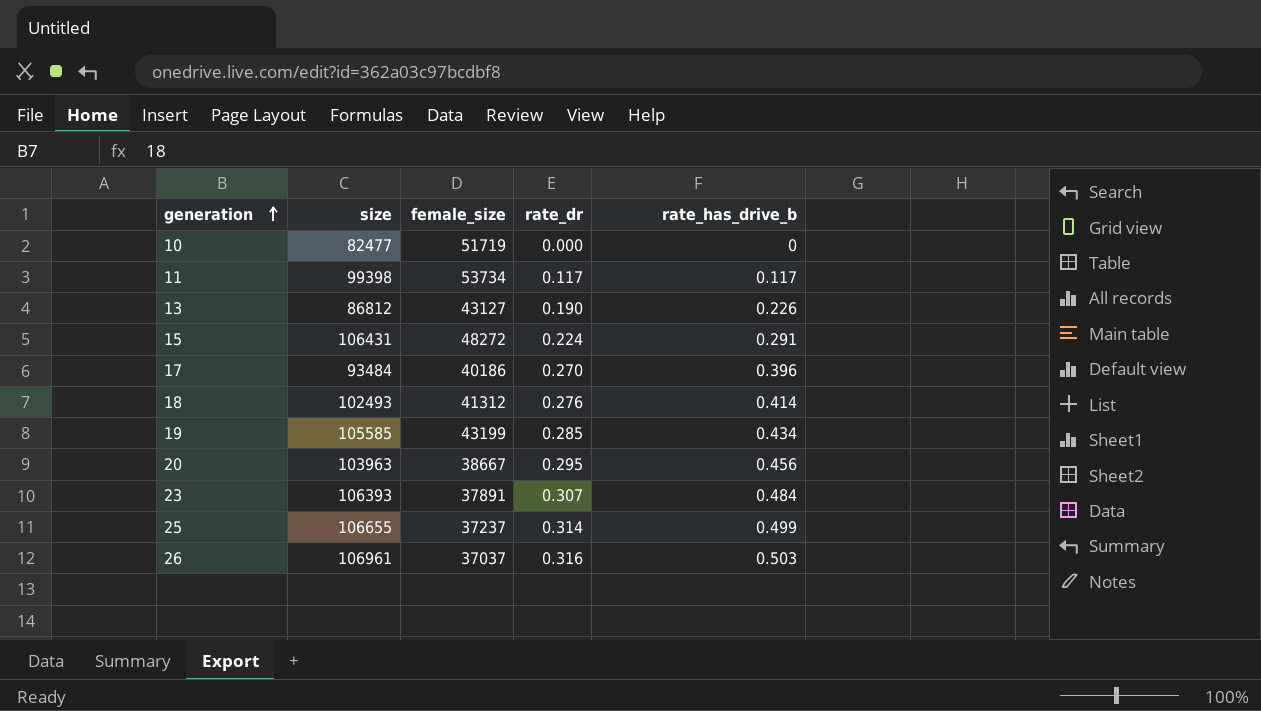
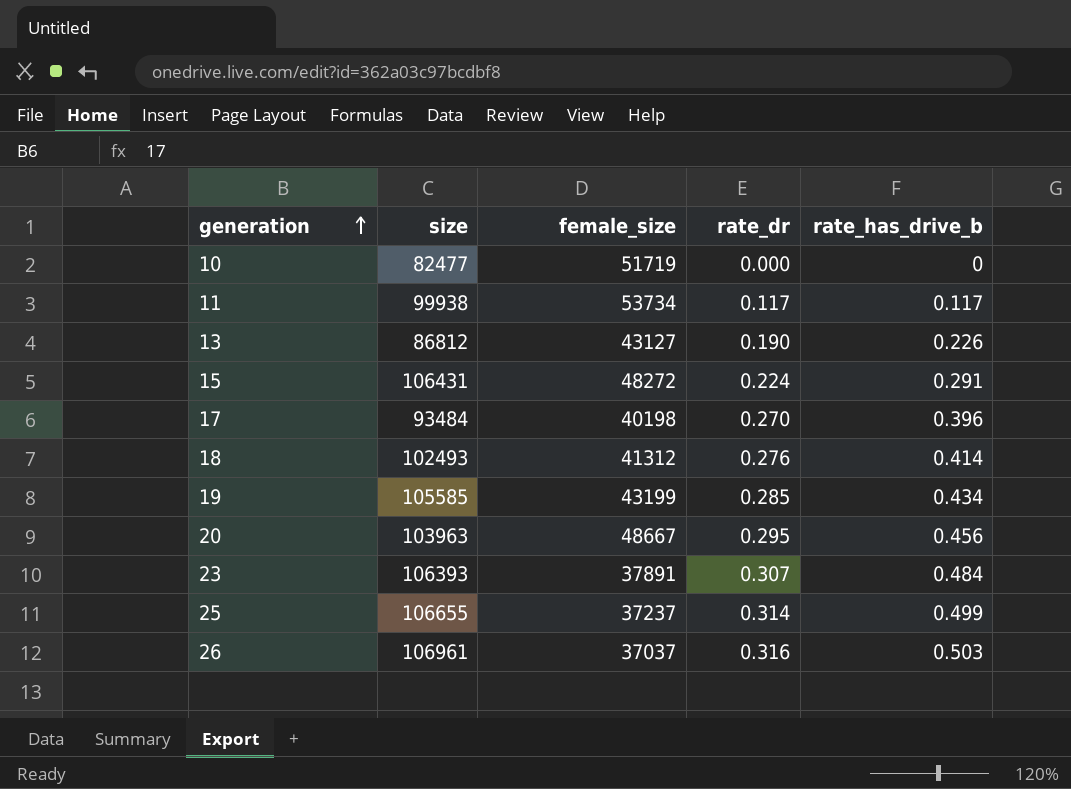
11 | size: 99398 -> 99938
17 | female_size: 40186 -> 40198
20 | female_size: 38667 -> 48667

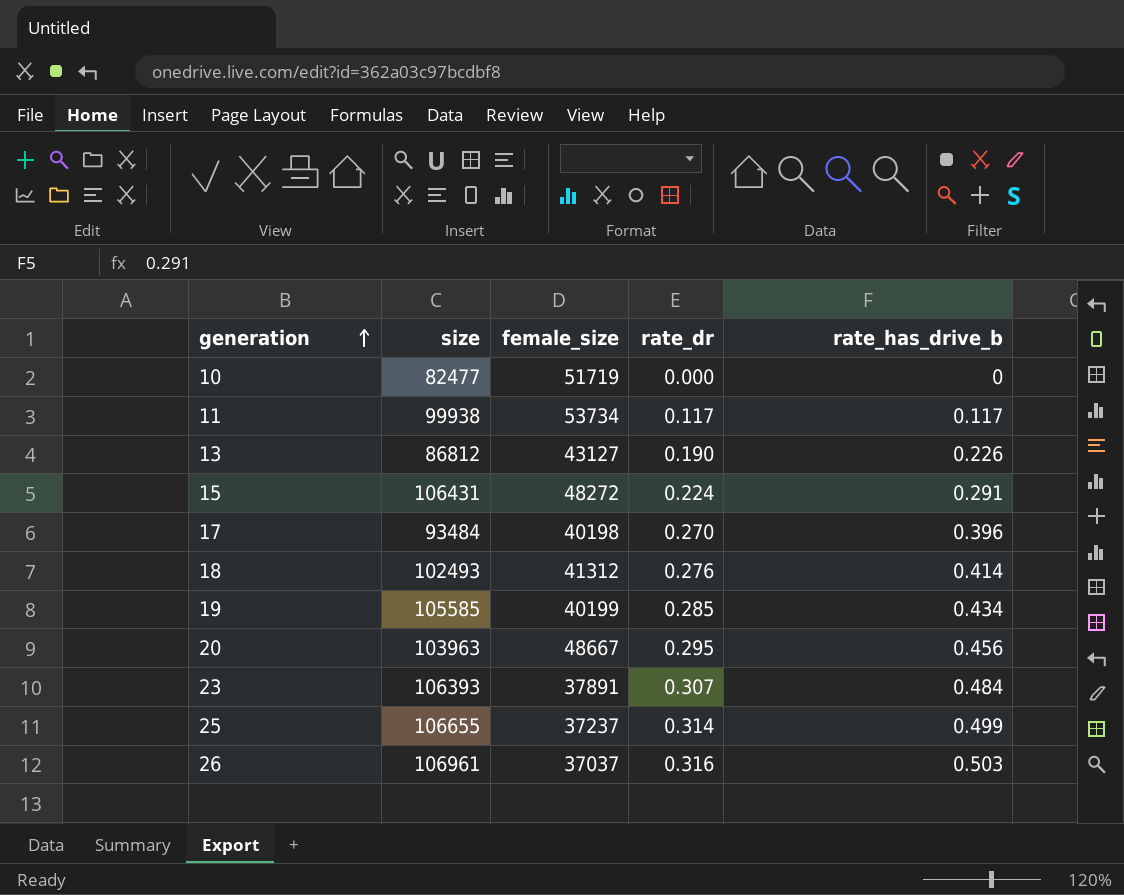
19 | female_size: 43199 -> 40199

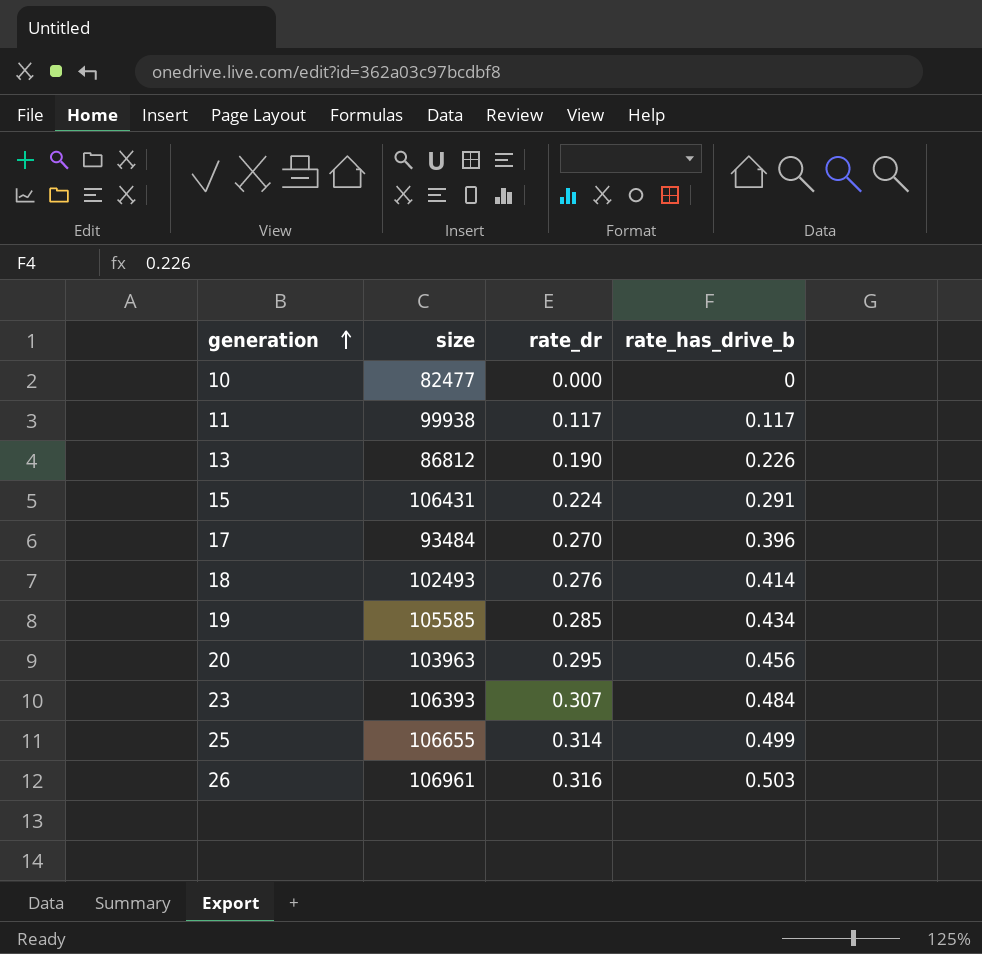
column female_size | position: 3 -> none

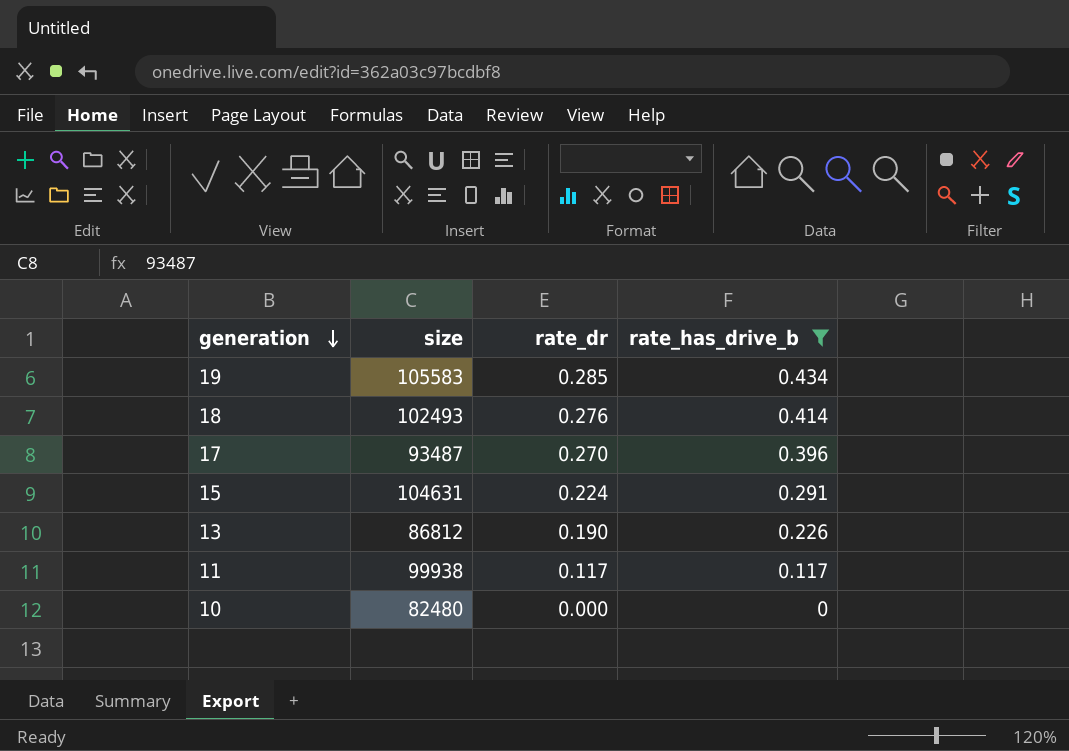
filter: none -> rate_has_drive_b <= 0.434
row order: generation ascending -> generation descending
19 | size: 105585 -> 105583
17 | size: 93484 -> 93487
15 | size: 106431 -> 104631
10 | size: 82477 -> 82480

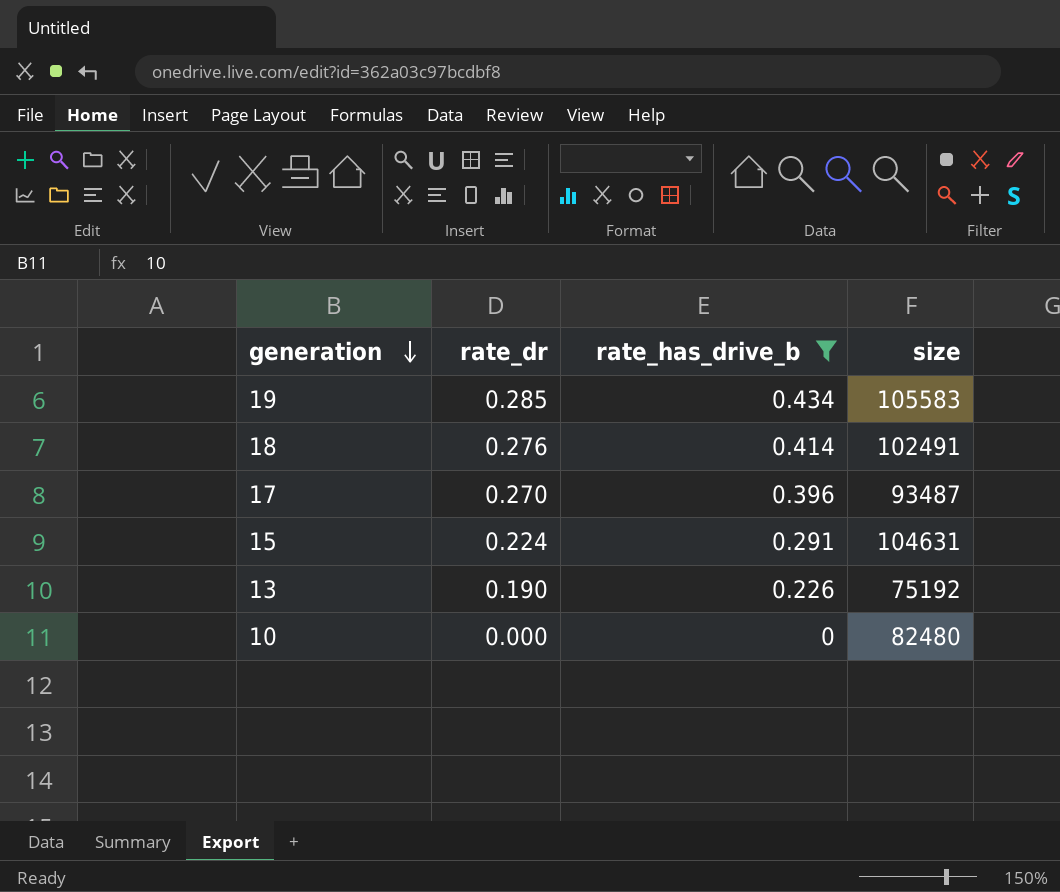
column size | position: 2 -> 4
row 11: 99938 | 0.117 | 0.117 -> none
18 | size: 102493 -> 102491
13 | size: 86812 -> 75192

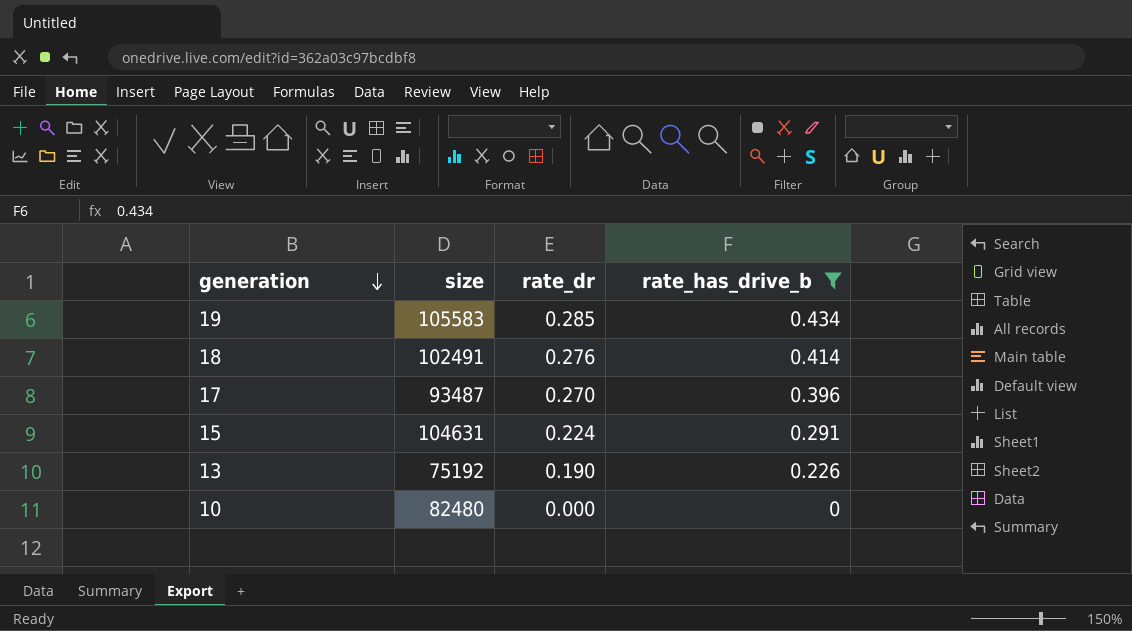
column size | position: 4 -> 2

